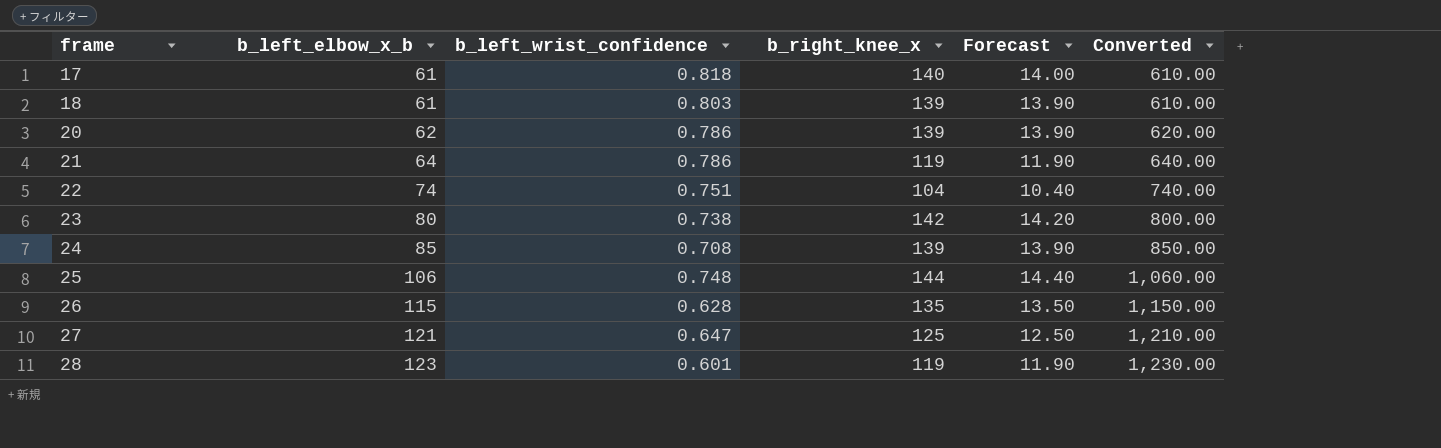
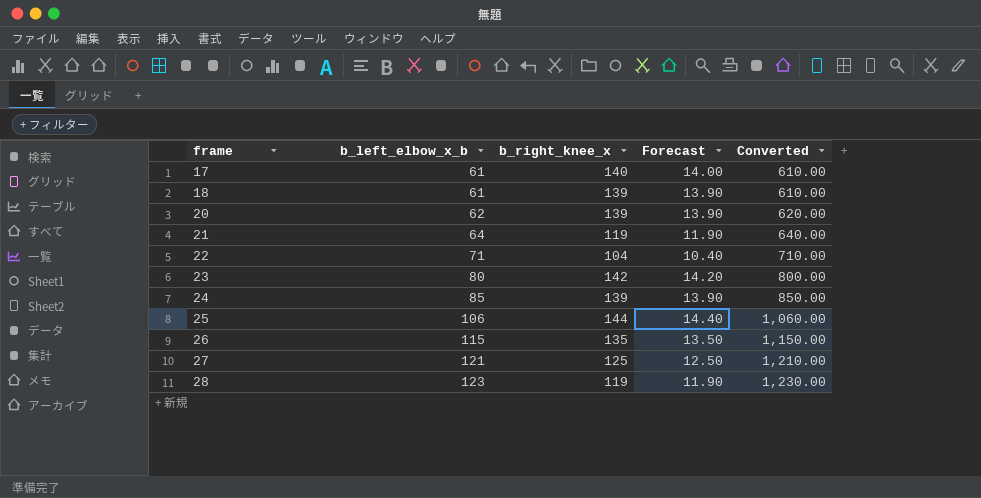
column b_left_wrist_confidence | position: 3 -> none
22 | b_left_elbow_x_b: 74 -> 71
22 | Converted: 740.00 -> 710.00

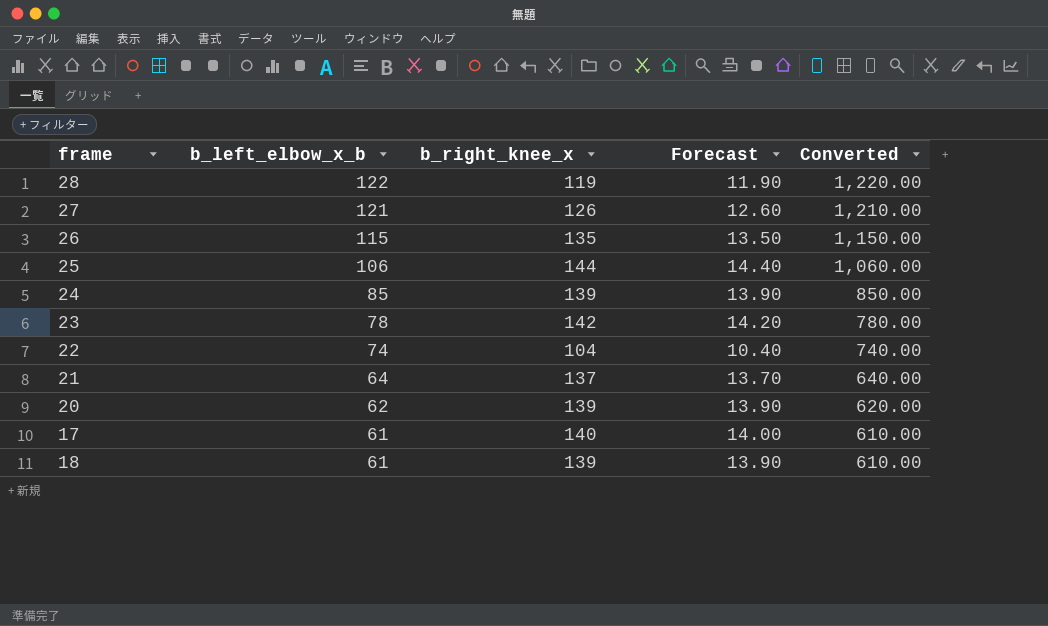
row order: frame ascending -> b_left_elbow_x_b descending
28 | b_left_elbow_x_b: 123 -> 122
28 | Converted: 1,230.00 -> 1,220.00
27 | b_right_knee_x: 125 -> 126
27 | Forecast: 12.50 -> 12.60
23 | b_left_elbow_x_b: 80 -> 78
23 | Converted: 800.00 -> 780.00
22 | b_left_elbow_x_b: 71 -> 74
22 | Converted: 710.00 -> 740.00
21 | b_right_knee_x: 119 -> 137
21 | Forecast: 11.90 -> 13.70

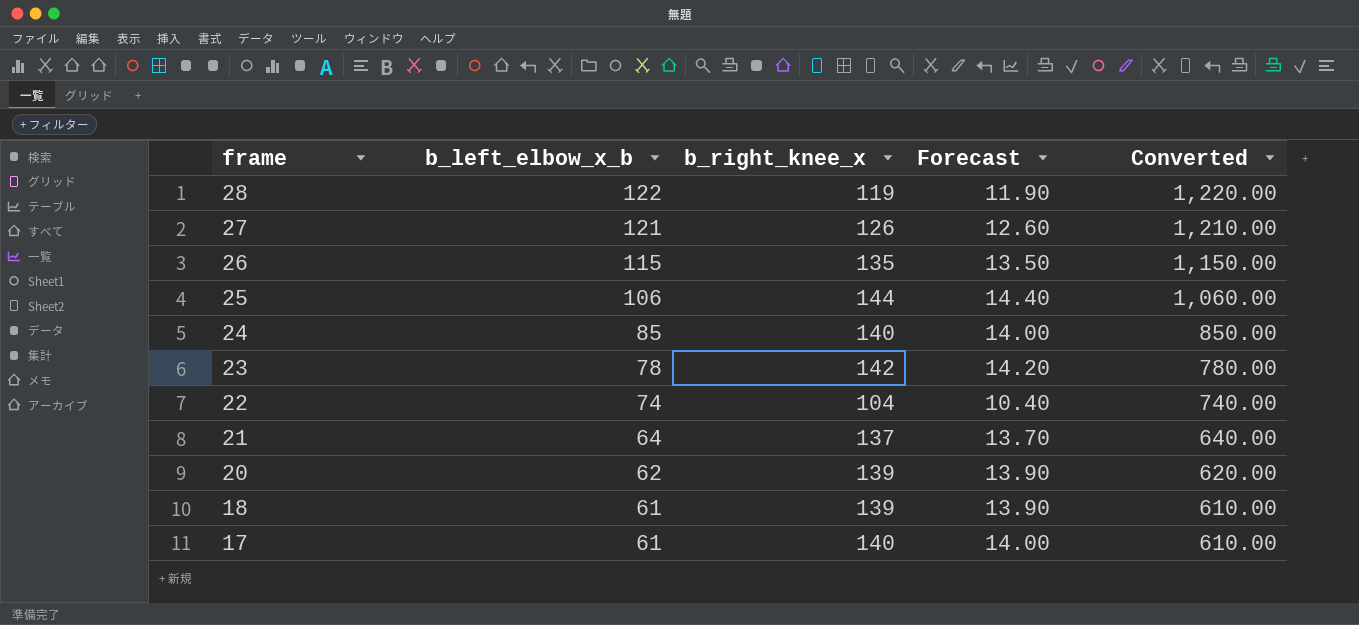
row order: b_left_elbow_x_b descending -> frame descending
24 | b_right_knee_x: 139 -> 140
24 | Forecast: 13.90 -> 14.00

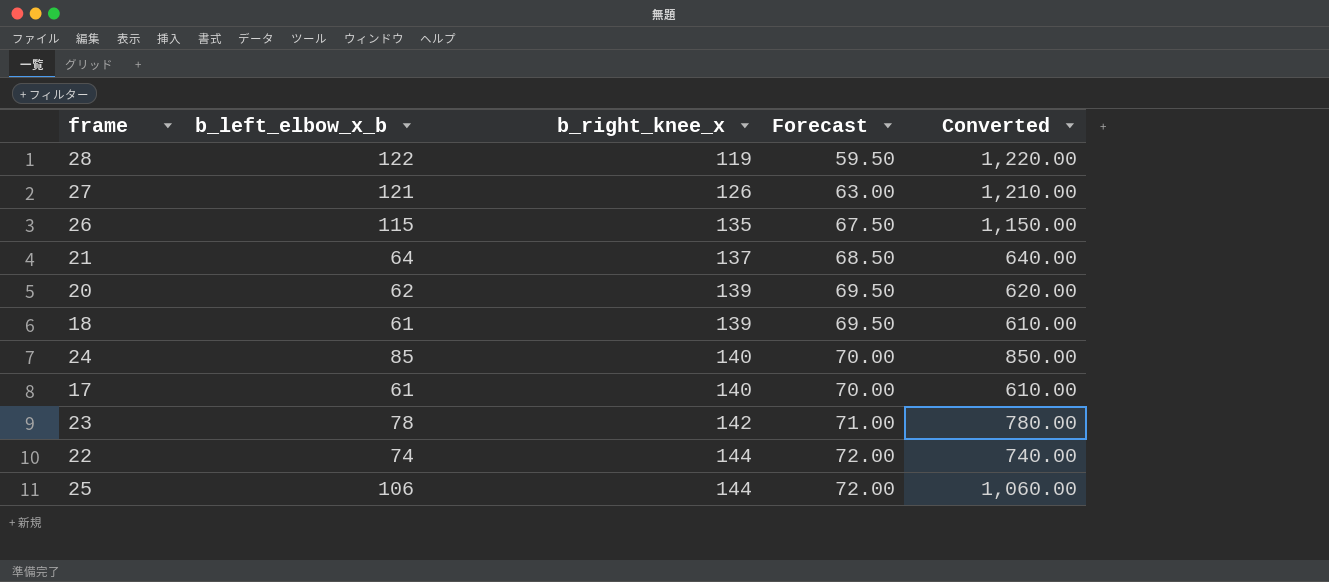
row order: frame descending -> b_right_knee_x ascending
column Forecast | formula: [b_right_knee_x] * 0.1 -> [b_right_knee_x] * 0.5
22 | b_right_knee_x: 104 -> 144

